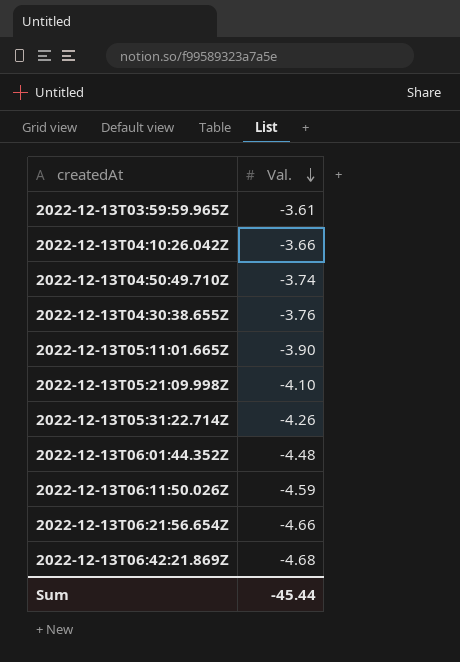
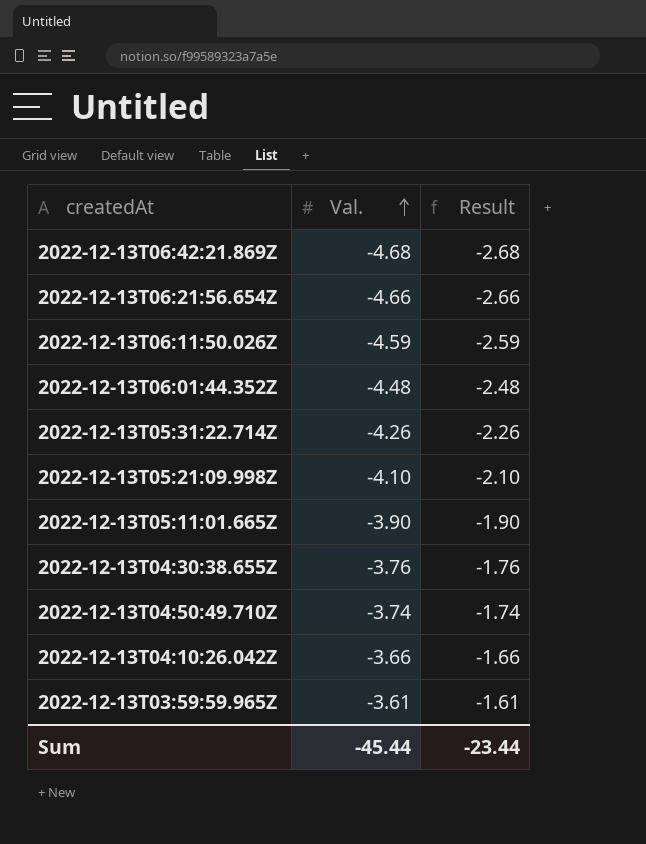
row order: Val. descending -> Val. ascending
column Result | formula: none -> [Val.] + 2

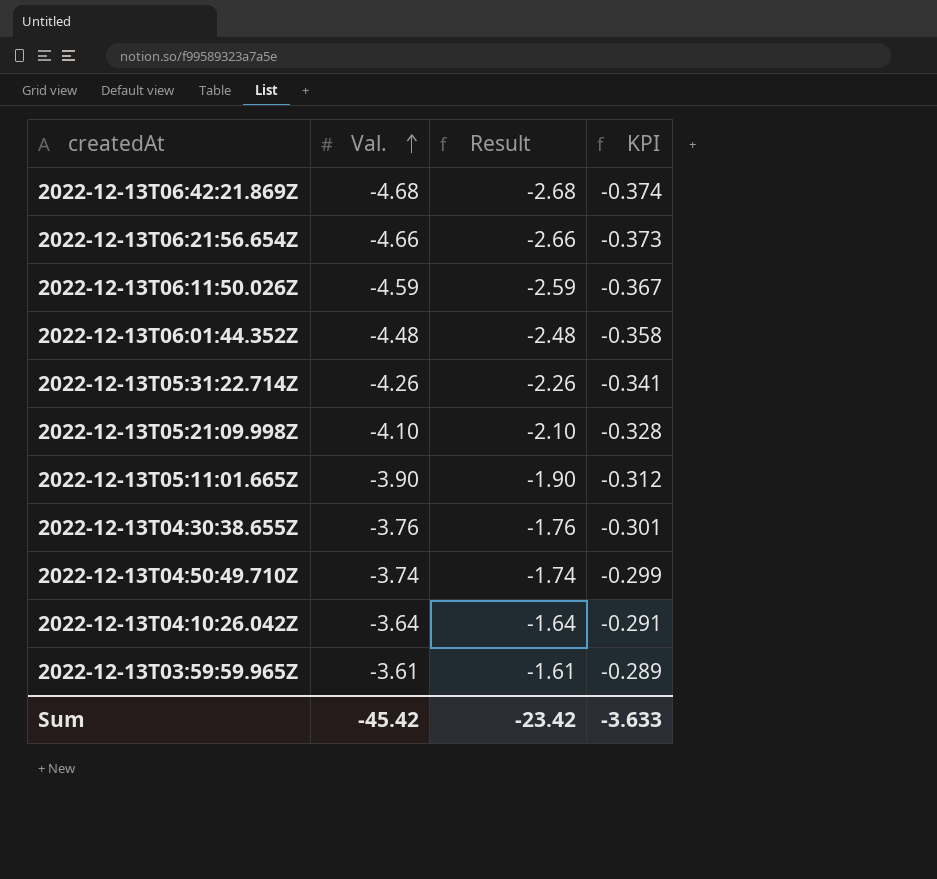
column KPI | formula: none -> [Val.] * 0.08
2022-12-13T04:10:26.042Z | Val.: -3.66 -> -3.64
2022-12-13T04:10:26.042Z | Result: -1.66 -> -1.64
Sum | Val.: -45.44 -> -45.42
Sum | Result: -23.44 -> -23.42

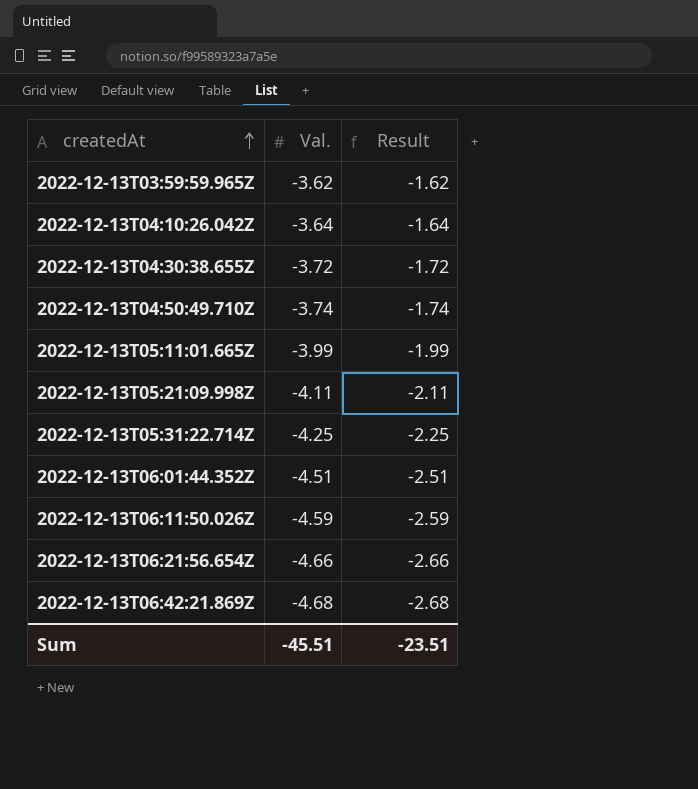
row order: Val. ascending -> createdAt ascending
column KPI | formula: [Val.] * 0.08 -> none
2022-12-13T03:59:59.965Z | Val.: -3.61 -> -3.62
2022-12-13T03:59:59.965Z | Result: -1.61 -> -1.62
2022-12-13T04:30:38.655Z | Val.: -3.76 -> -3.72
2022-12-13T04:30:38.655Z | Result: -1.76 -> -1.72
2022-12-13T05:11:01.665Z | Val.: -3.90 -> -3.99
2022-12-13T05:11:01.665Z | Result: -1.90 -> -1.99
2022-12-13T05:21:09.998Z | Val.: -4.10 -> -4.11
2022-12-13T05:21:09.998Z | Result: -2.10 -> -2.11
2022-12-13T05:31:22.714Z | Val.: -4.26 -> -4.25
2022-12-13T05:31:22.714Z | Result: -2.26 -> -2.25
2022-12-13T06:01:44.352Z | Val.: -4.48 -> -4.51
2022-12-13T06:01:44.352Z | Result: -2.48 -> -2.51
Sum | Val.: -45.42 -> -45.51
Sum | Result: -23.42 -> -23.51

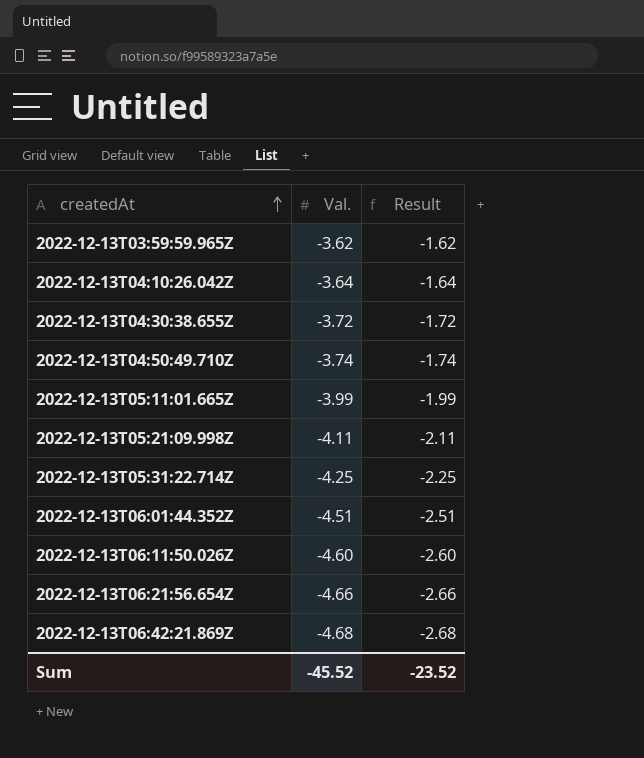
2022-12-13T06:11:50.026Z | Val.: -4.59 -> -4.60
2022-12-13T06:11:50.026Z | Result: -2.59 -> -2.60
Sum | Val.: -45.51 -> -45.52
Sum | Result: -23.51 -> -23.52

